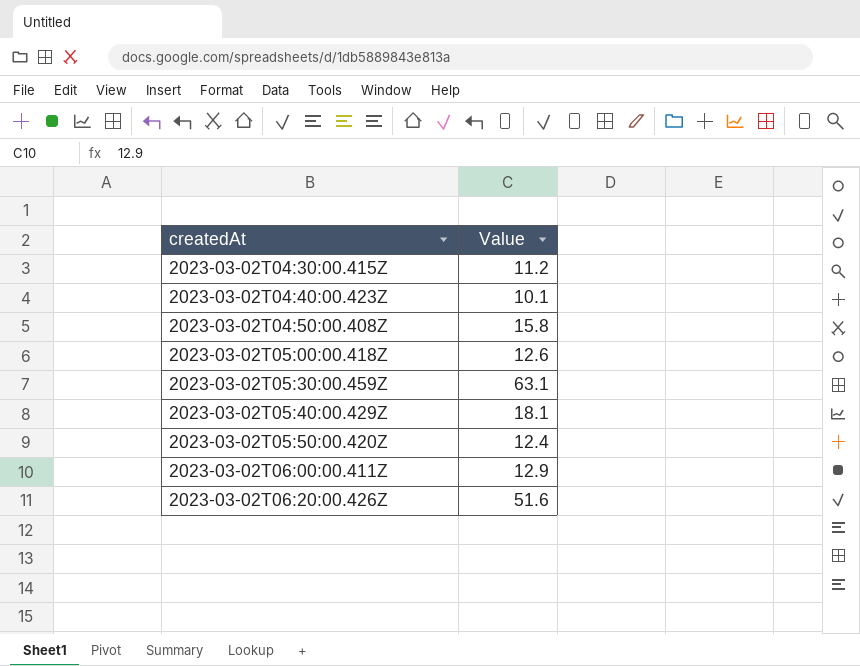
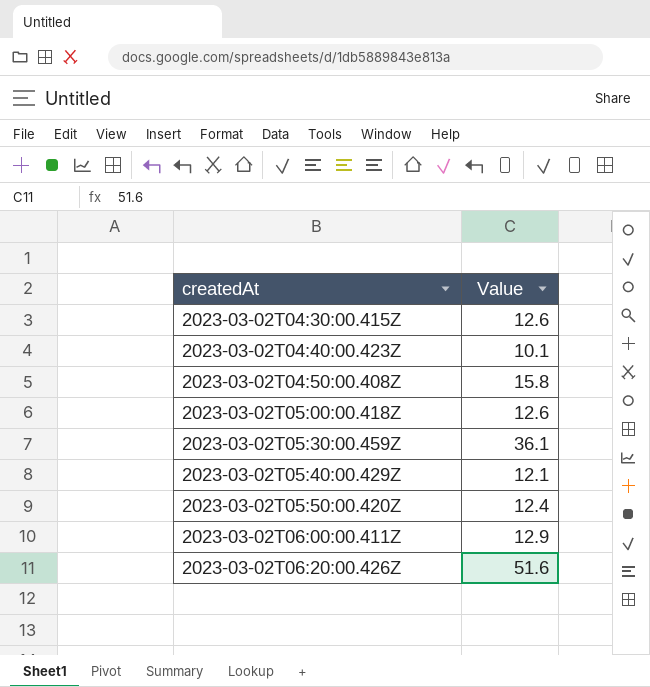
2023-03-02T04:30:00.415Z | Value: 11.2 -> 12.6
2023-03-02T05:30:00.459Z | Value: 63.1 -> 36.1
2023-03-02T05:40:00.429Z | Value: 18.1 -> 12.1

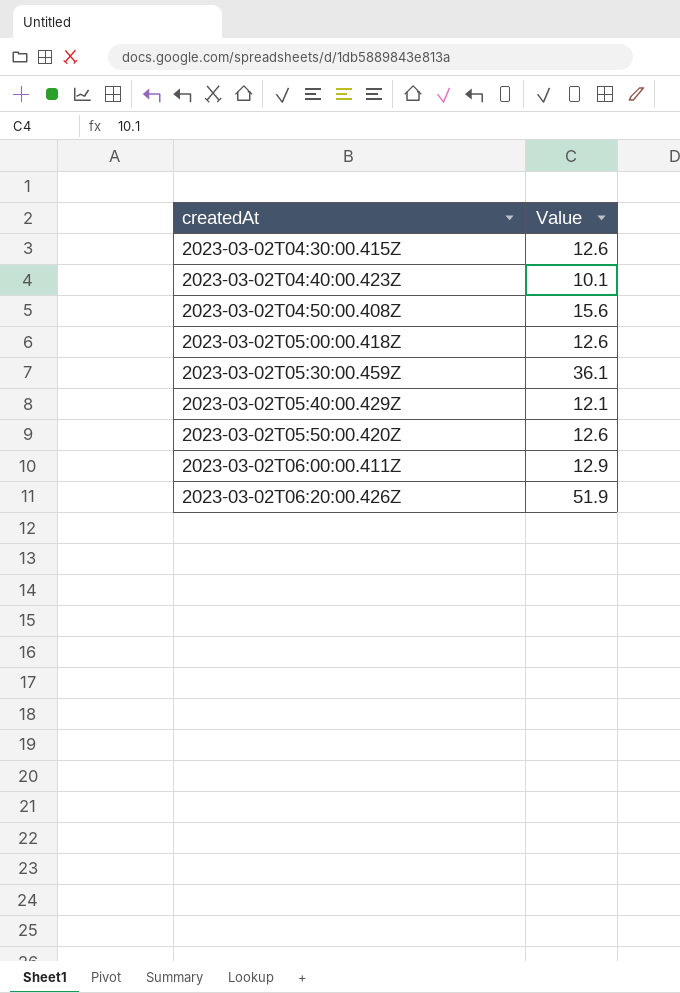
2023-03-02T04:50:00.408Z | Value: 15.8 -> 15.6
2023-03-02T05:50:00.420Z | Value: 12.4 -> 12.6
2023-03-02T06:20:00.426Z | Value: 51.6 -> 51.9

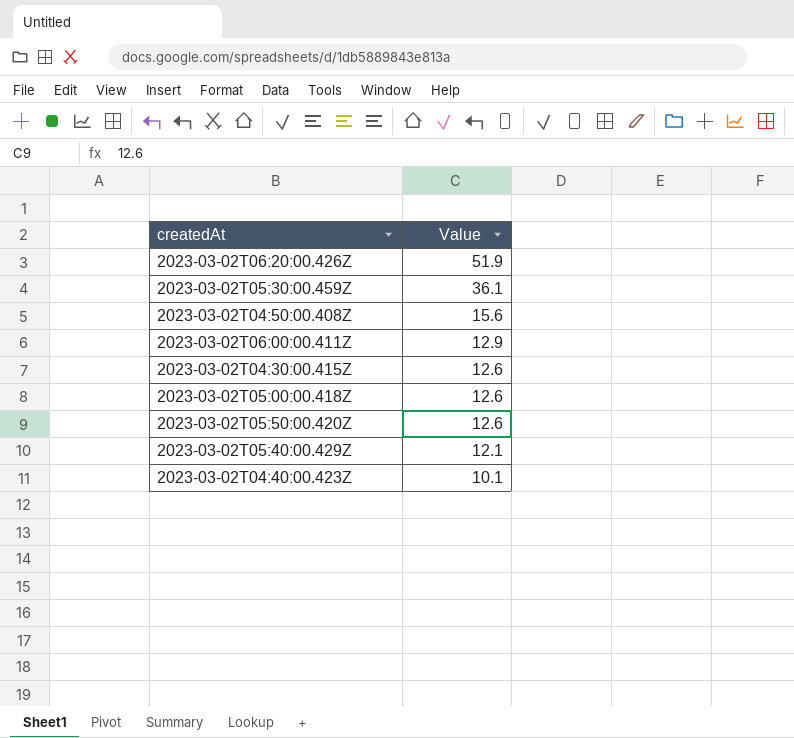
row order: createdAt ascending -> Value descending

